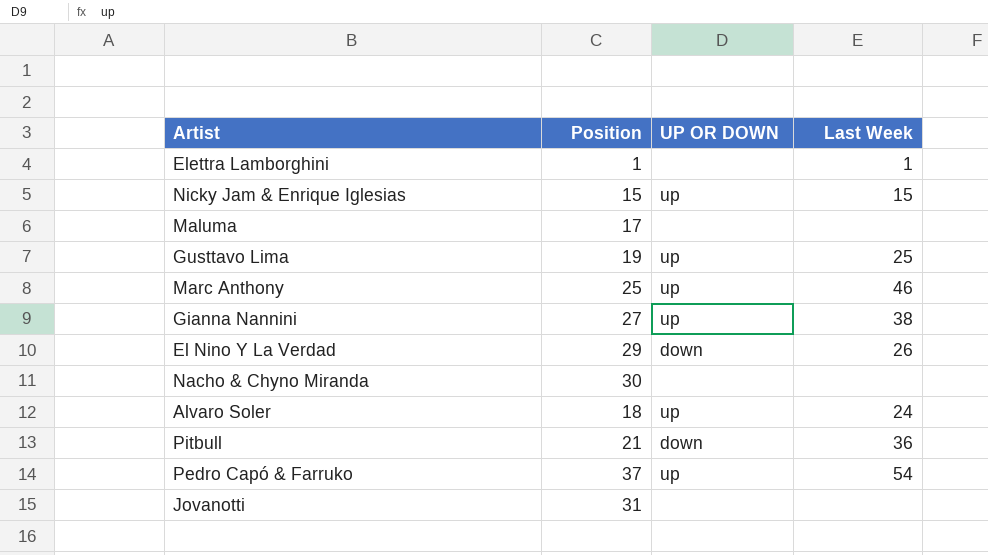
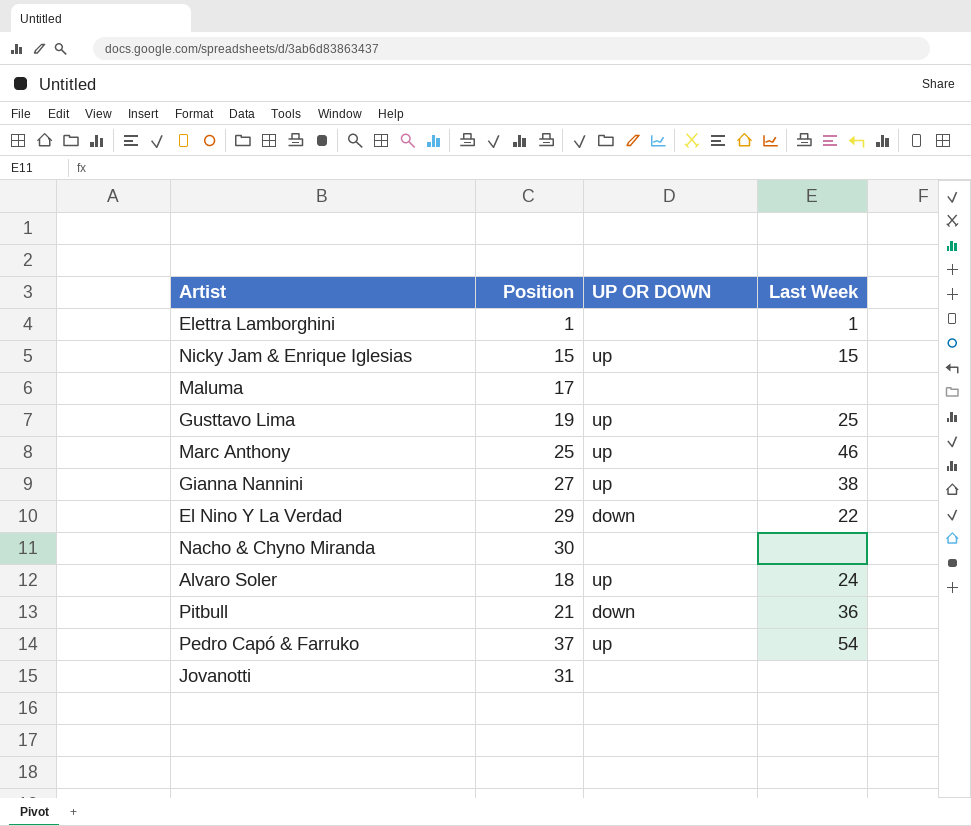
El Nino Y La Verdad | Last Week: 26 -> 22

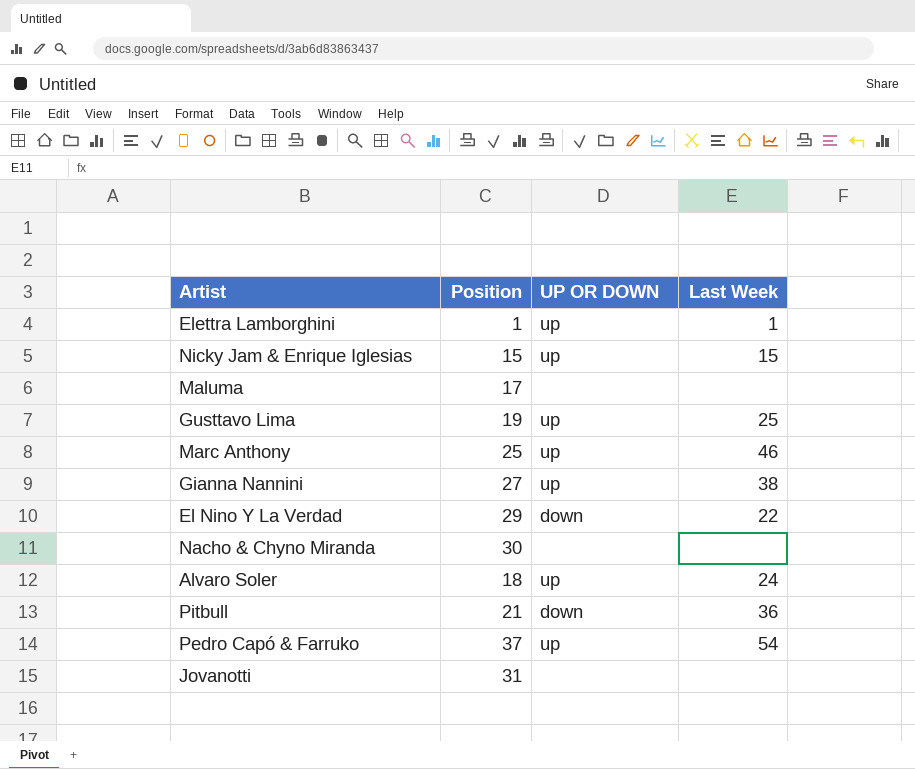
Elettra Lamborghini | UP OR DOWN: none -> up

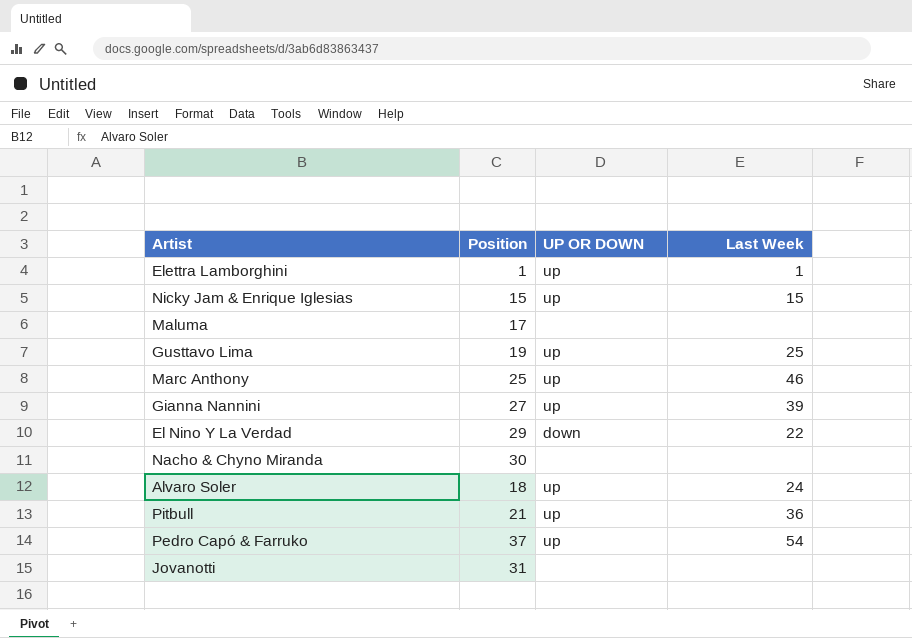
Gianna Nannini | Last Week: 38 -> 39
Pitbull | UP OR DOWN: down -> up

